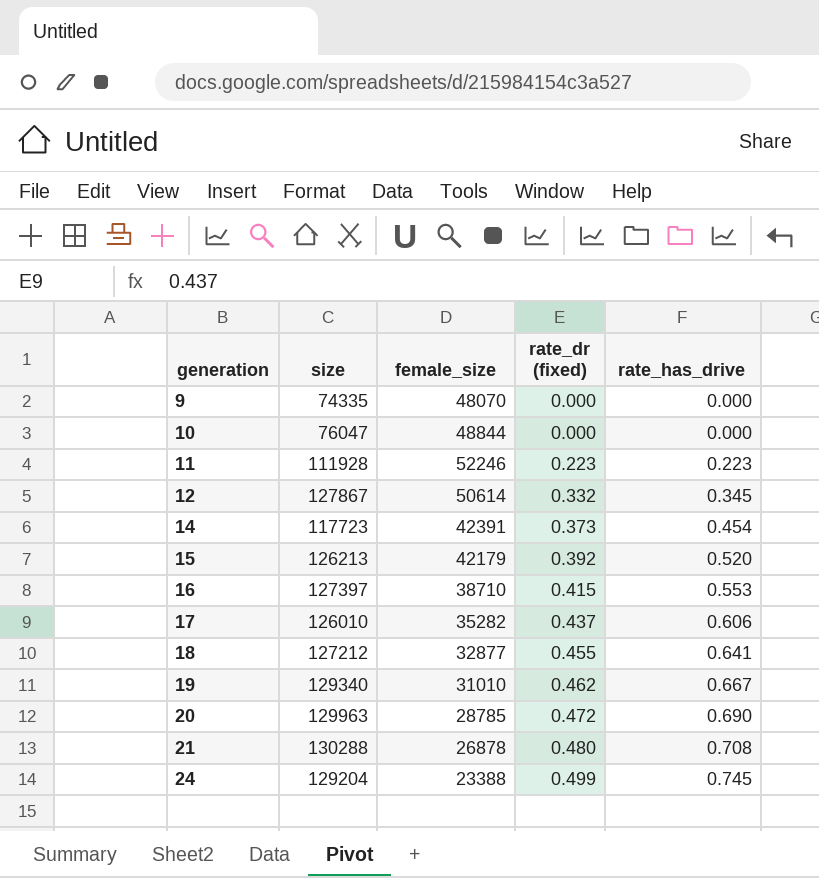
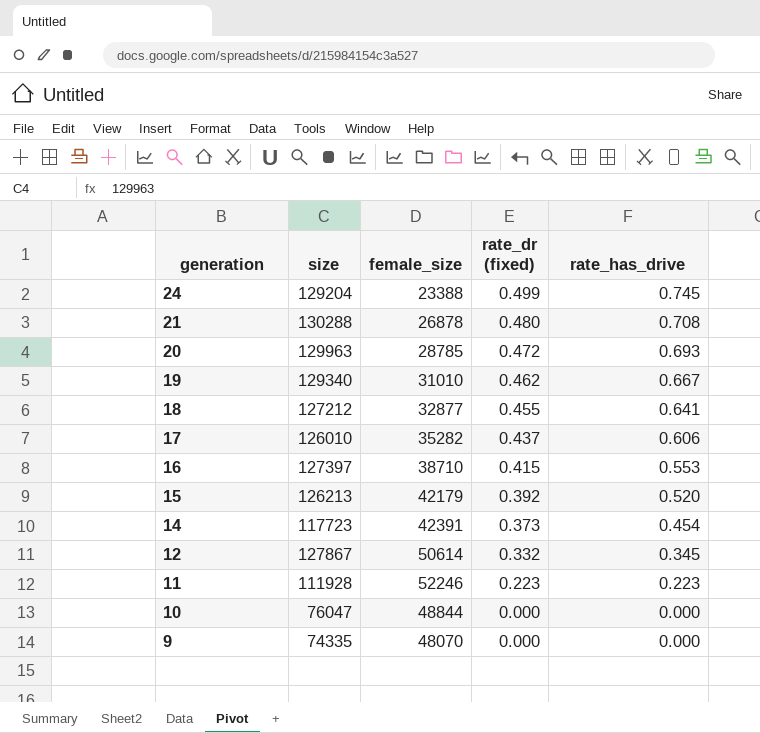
row order: generation ascending -> generation descending
20 | rate_has_drive: 0.690 -> 0.693

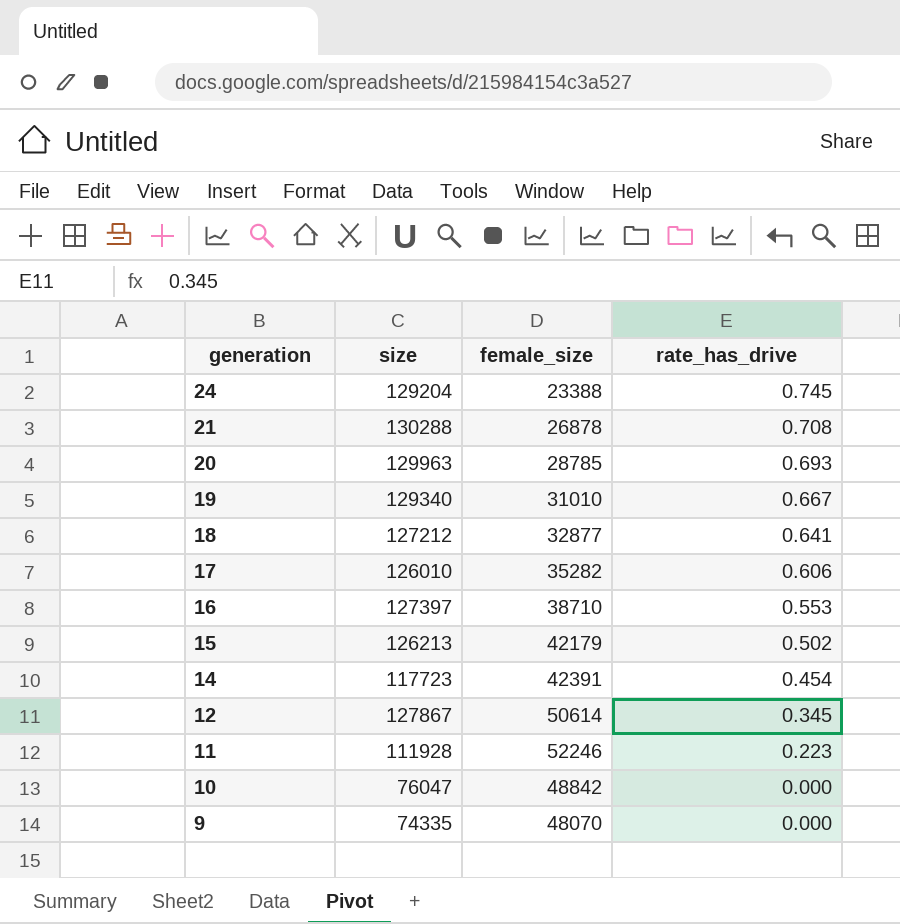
column rate_dr (fixed) | position: 4 -> none
15 | rate_has_drive: 0.520 -> 0.502
10 | female_size: 48844 -> 48842

